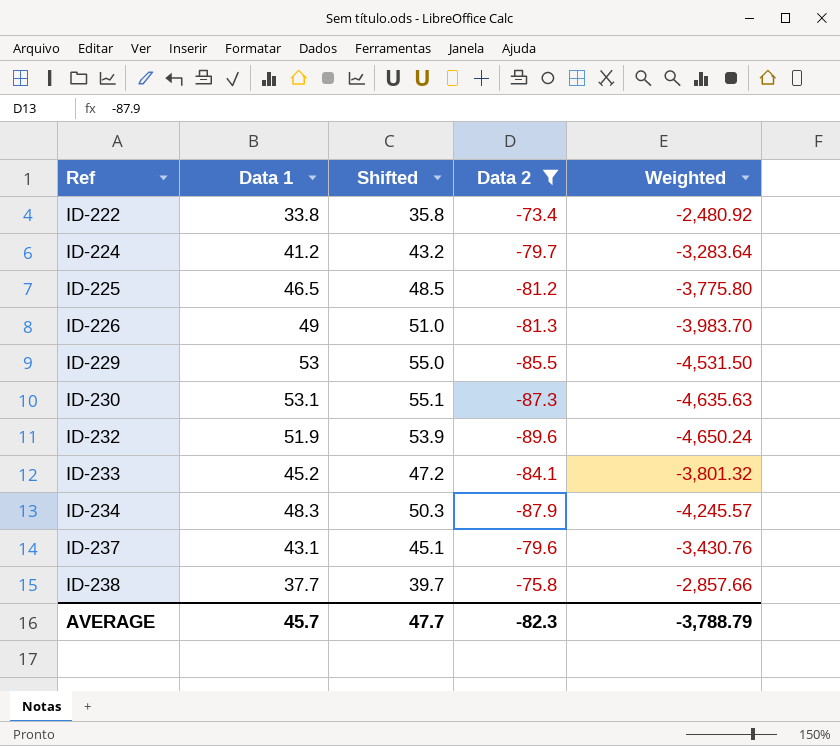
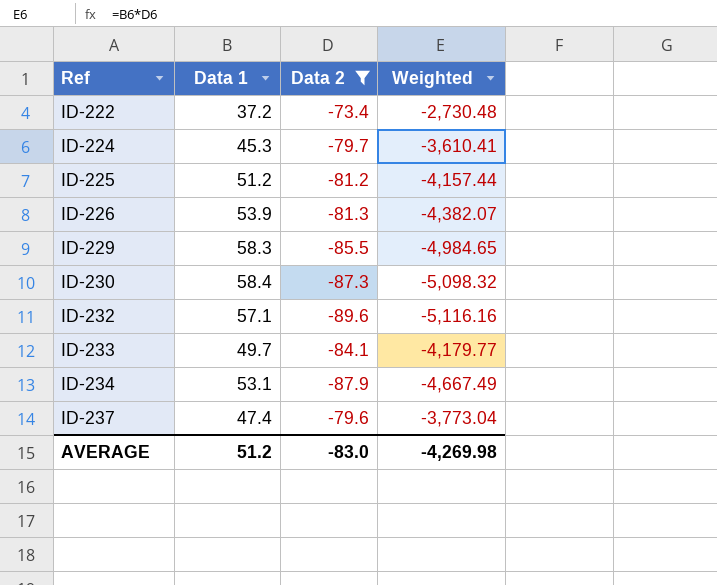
column Shifted | formula: [Data 1] + 2 -> none
row ID-238: 37.7 | 39.7 | -75.8 | -2,857.66 -> none
ID-222 | Data 1: 33.8 -> 37.2
ID-222 | Weighted: -2,480.92 -> -2,730.48
ID-224 | Data 1: 41.2 -> 45.3
ID-224 | Weighted: -3,283.64 -> -3,610.41
ID-225 | Data 1: 46.5 -> 51.2
ID-225 | Weighted: -3,775.80 -> -4,157.44
ID-226 | Data 1: 49 -> 53.9
ID-226 | Weighted: -3,983.70 -> -4,382.07
ID-229 | Data 1: 53 -> 58.3
ID-229 | Weighted: -4,531.50 -> -4,984.65
ID-230 | Data 1: 53.1 -> 58.4
ID-230 | Weighted: -4,635.63 -> -5,098.32
ID-232 | Data 1: 51.9 -> 57.1
ID-232 | Weighted: -4,650.24 -> -5,116.16
ID-233 | Data 1: 45.2 -> 49.7
ID-233 | Weighted: -3,801.32 -> -4,179.77
ID-234 | Data 1: 48.3 -> 53.1
ID-234 | Weighted: -4,245.57 -> -4,667.49
ID-237 | Data 1: 43.1 -> 47.4
ID-237 | Weighted: -3,430.76 -> -3,773.04
AVERAGE | Data 1: 45.7 -> 51.2
AVERAGE | Data 2: -82.3 -> -83.0
AVERAGE | Weighted: -3,788.79 -> -4,269.98

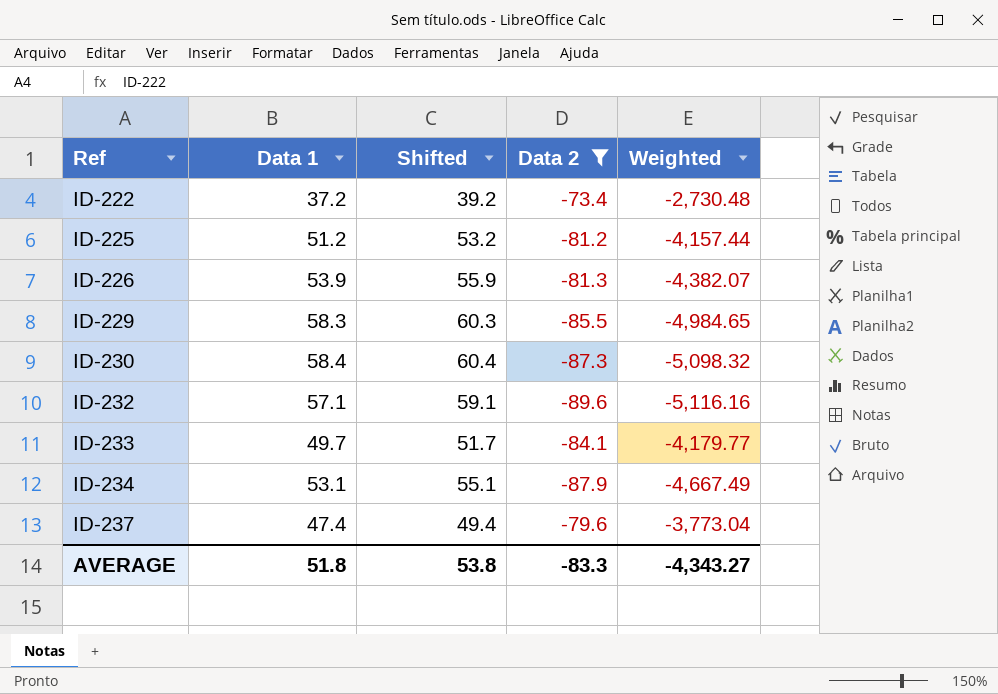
column Shifted | formula: none -> [Data 1] + 2
row ID-224: 45.3 | -79.7 | -3,610.41 -> none
AVERAGE | Data 1: 51.2 -> 51.8
AVERAGE | Data 2: -83.0 -> -83.3
AVERAGE | Weighted: -4,269.98 -> -4,343.27

